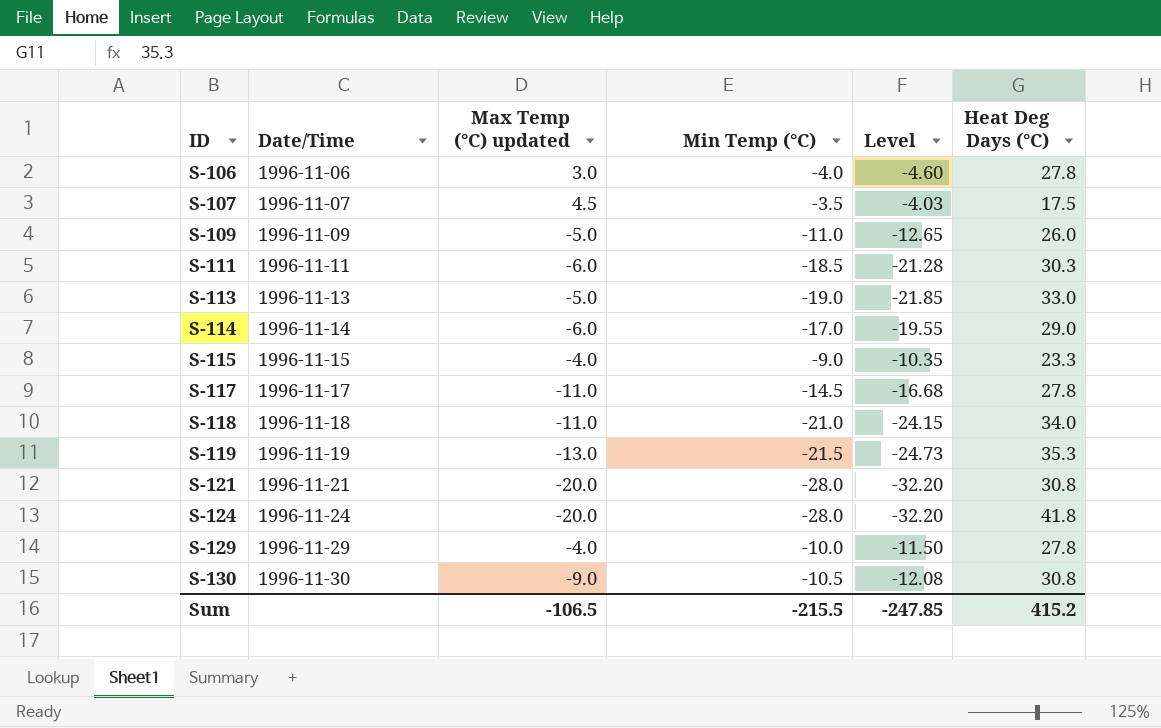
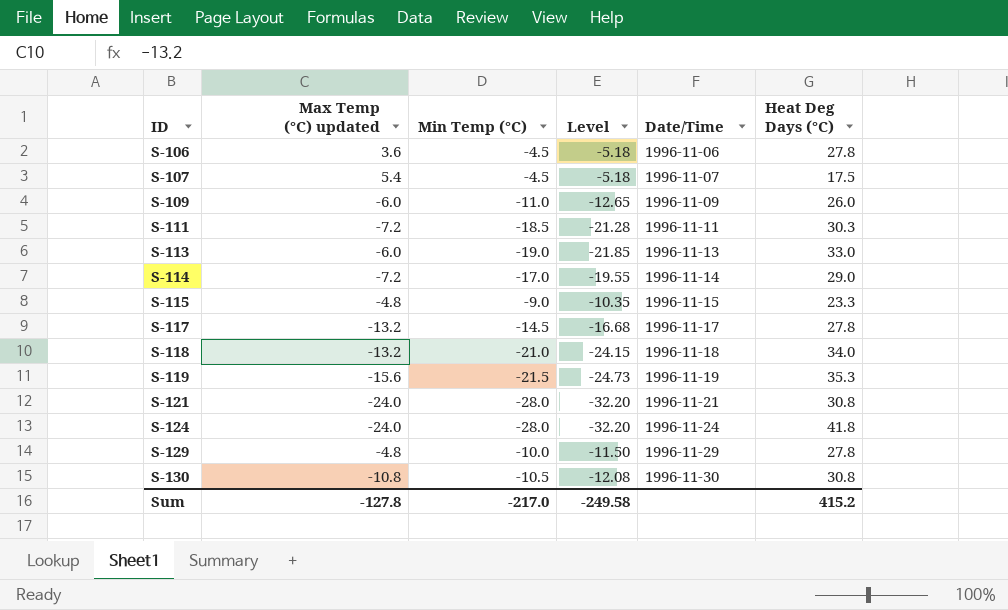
column Date/Time | position: 2 -> 5
S-106 | Max Temp (°C) updated: 3.0 -> 3.6
S-106 | Min Temp (°C): -4.0 -> -4.5
S-106 | Level: -4.60 -> -5.18
S-107 | Max Temp (°C) updated: 4.5 -> 5.4
S-107 | Min Temp (°C): -3.5 -> -4.5
S-107 | Level: -4.03 -> -5.18
S-109 | Max Temp (°C) updated: -5.0 -> -6.0
S-111 | Max Temp (°C) updated: -6.0 -> -7.2
S-113 | Max Temp (°C) updated: -5.0 -> -6.0
S-114 | Max Temp (°C) updated: -6.0 -> -7.2
S-115 | Max Temp (°C) updated: -4.0 -> -4.8
S-117 | Max Temp (°C) updated: -11.0 -> -13.2
S-118 | Max Temp (°C) updated: -11.0 -> -13.2
S-119 | Max Temp (°C) updated: -13.0 -> -15.6
S-121 | Max Temp (°C) updated: -20.0 -> -24.0
S-124 | Max Temp (°C) updated: -20.0 -> -24.0
S-129 | Max Temp (°C) updated: -4.0 -> -4.8
S-130 | Max Temp (°C) updated: -9.0 -> -10.8
Sum | Max Temp (°C) updated: -106.5 -> -127.8
Sum | Min Temp (°C): -215.5 -> -217.0
Sum | Level: -247.85 -> -249.58

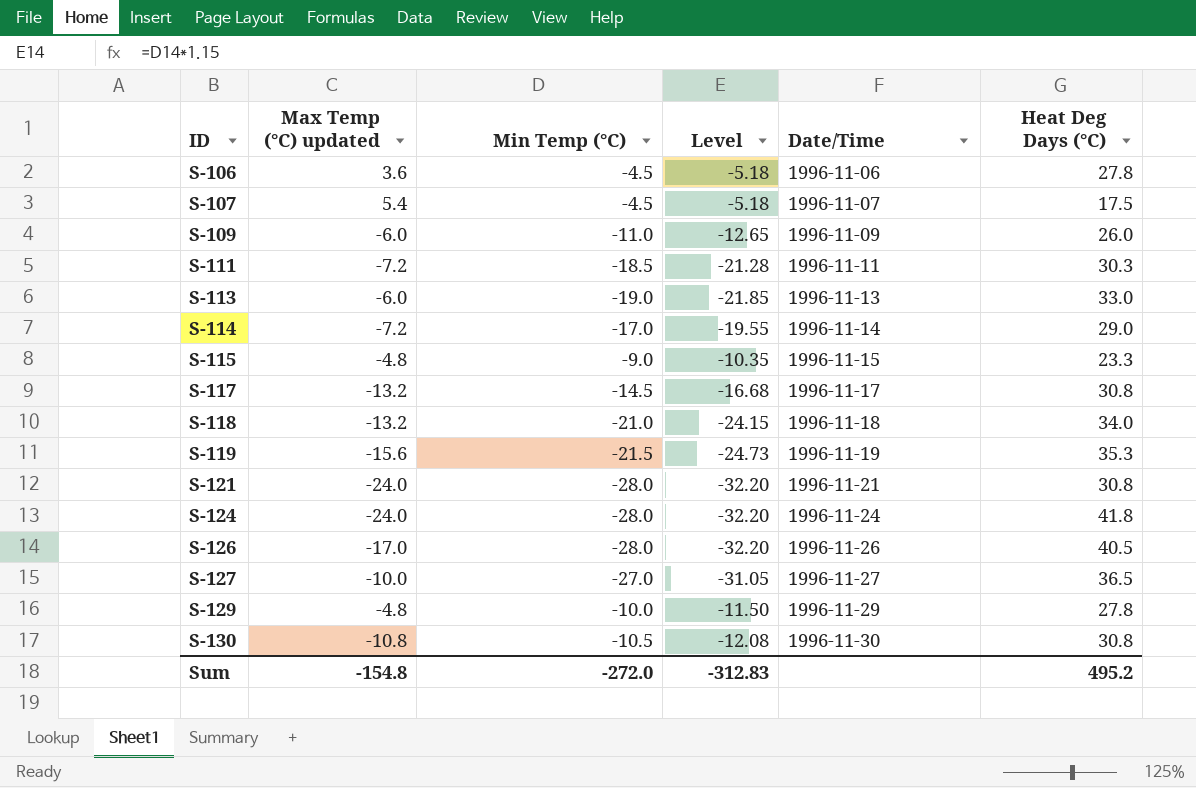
S-117 | Heat Deg Days (°C): 27.8 -> 30.8
row S-126: none -> -17.0 | -28.0 | -32.20 | 1996-11-26 | 40.5
row S-127: none -> -10.0 | -27.0 | -31.05 | 1996-11-27 | 36.5
Sum | Max Temp (°C) updated: -127.8 -> -154.8
Sum | Min Temp (°C): -217.0 -> -272.0
Sum | Level: -249.58 -> -312.83
Sum | Heat Deg Days (°C): 415.2 -> 495.2

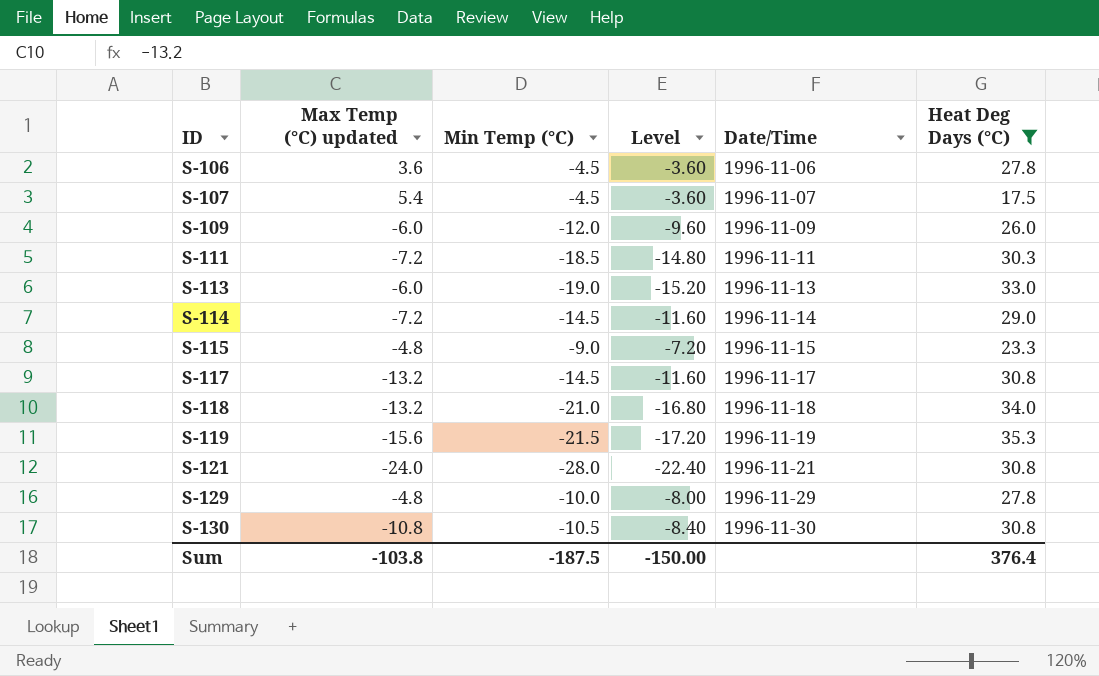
filter: none -> Heat Deg Days (°C) <= 35.3
column Level | formula: [Min Temp (°C)] * 1.15 -> [Min Temp (°C)] * 0.8
S-109 | Min Temp (°C): -11.0 -> -12.0
S-114 | Min Temp (°C): -17.0 -> -14.5
Sum | Max Temp (°C) updated: -154.8 -> -103.8
Sum | Min Temp (°C): -272.0 -> -187.5
Sum | Level: -312.83 -> -150.00
Sum | Heat Deg Days (°C): 495.2 -> 376.4

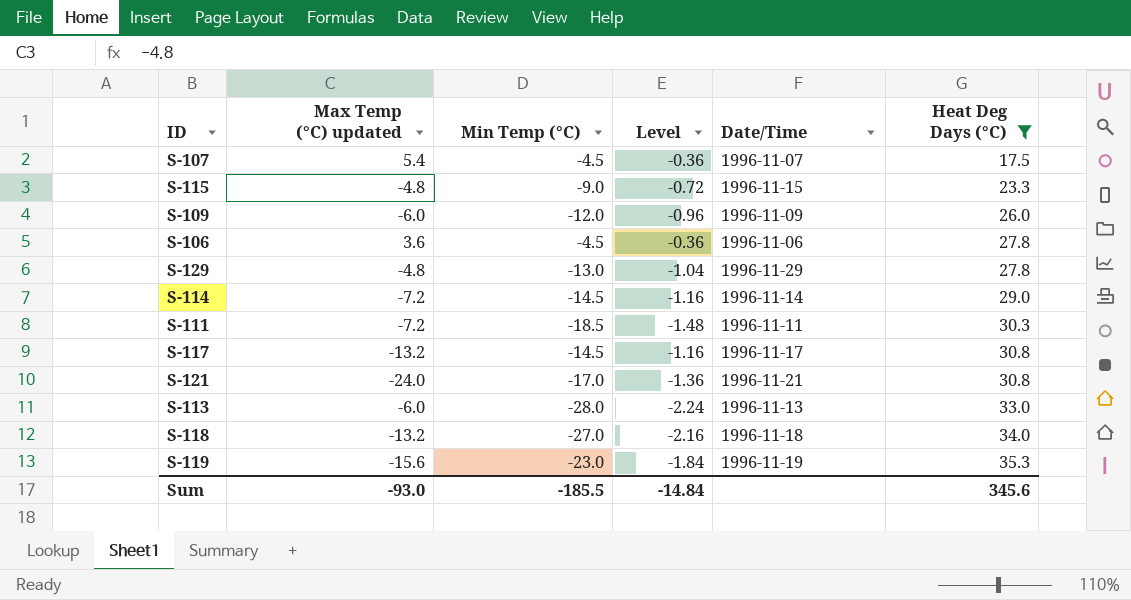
row order: ID ascending -> Heat Deg Days (°C) ascending
column Level | formula: [Min Temp (°C)] * 0.8 -> [Min Temp (°C)] * 0.08
row S-130: -10.8 | -10.5 | -8.40 | 1996-11-30 | 30.8 -> none
S-129 | Min Temp (°C): -10.0 -> -13.0
S-121 | Min Temp (°C): -28.0 -> -17.0
S-113 | Min Temp (°C): -19.0 -> -28.0
S-118 | Min Temp (°C): -21.0 -> -27.0
S-119 | Min Temp (°C): -21.5 -> -23.0
Sum | Max Temp (°C) updated: -103.8 -> -93.0
Sum | Min Temp (°C): -187.5 -> -185.5
Sum | Level: -150.00 -> -14.84
Sum | Heat Deg Days (°C): 376.4 -> 345.6

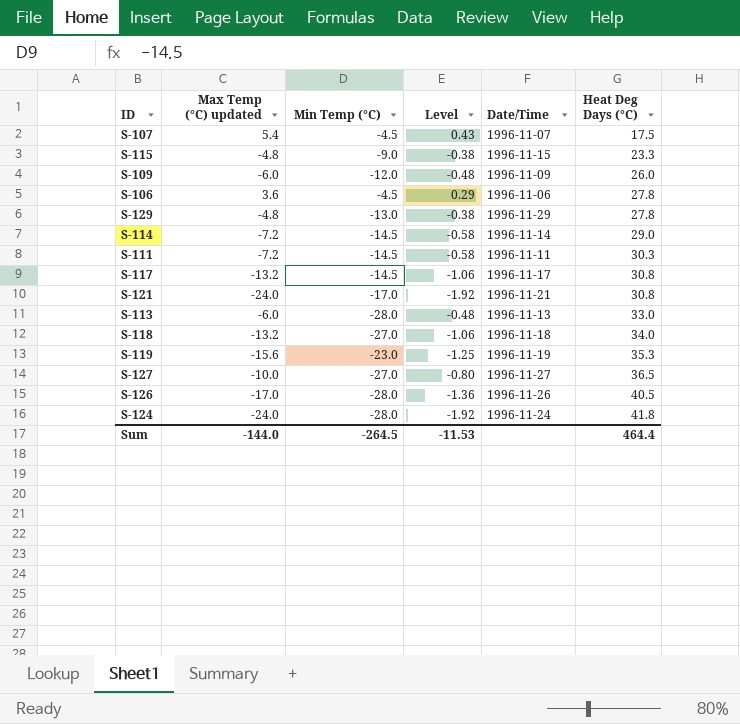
filter: Heat Deg Days (°C) <= 35.3 -> none
column Level | formula: [Min Temp (°C)] * 0.08 -> [Max Temp (°C) updated] * 0.08
S-111 | Min Temp (°C): -18.5 -> -14.5
Sum | Max Temp (°C) updated: -93.0 -> -144.0
Sum | Min Temp (°C): -185.5 -> -264.5
Sum | Level: -14.84 -> -11.53
Sum | Heat Deg Days (°C): 345.6 -> 464.4

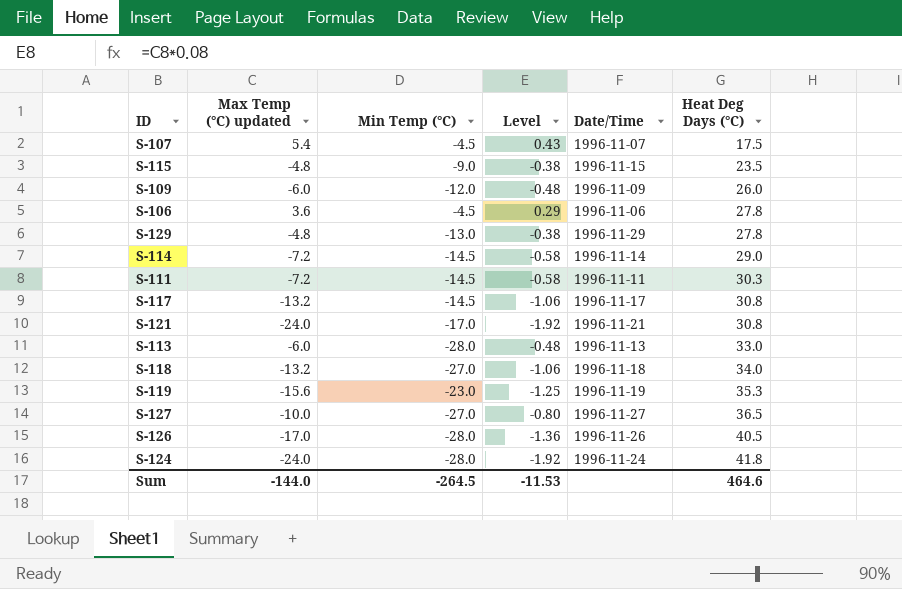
S-115 | Heat Deg Days (°C): 23.3 -> 23.5
Sum | Heat Deg Days (°C): 464.4 -> 464.6

